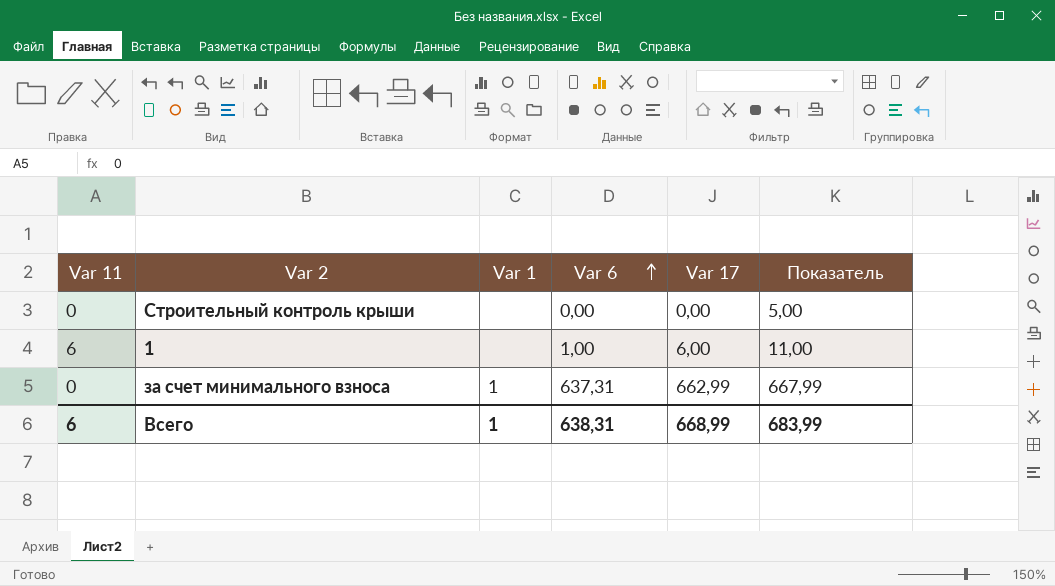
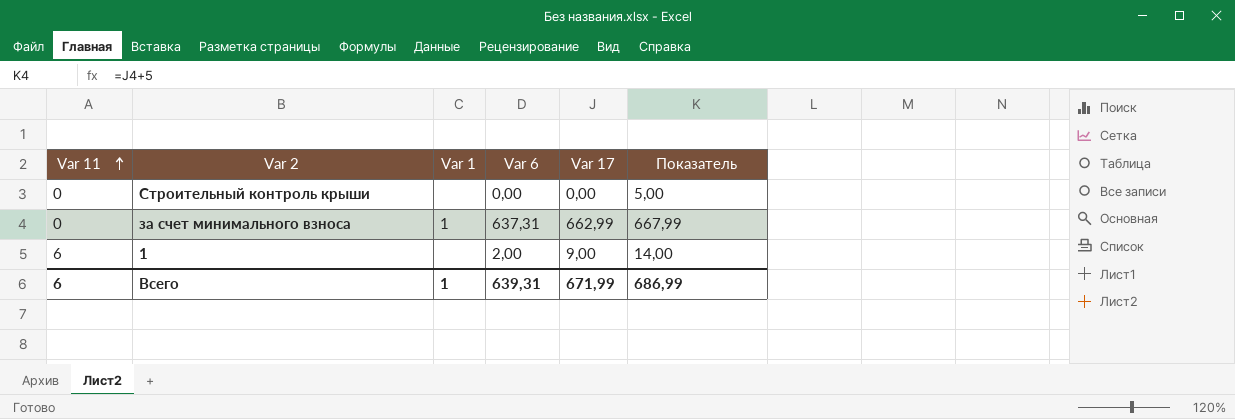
row order: Var 6 ascending -> Var 11 ascending
1 | Var 6: 1,00 -> 2,00
1 | Var 17: 6,00 -> 9,00
1 | Показатель: 11,00 -> 14,00
Всего | Var 6: 638,31 -> 639,31
Всего | Var 17: 668,99 -> 671,99
Всего | Показатель: 683,99 -> 686,99

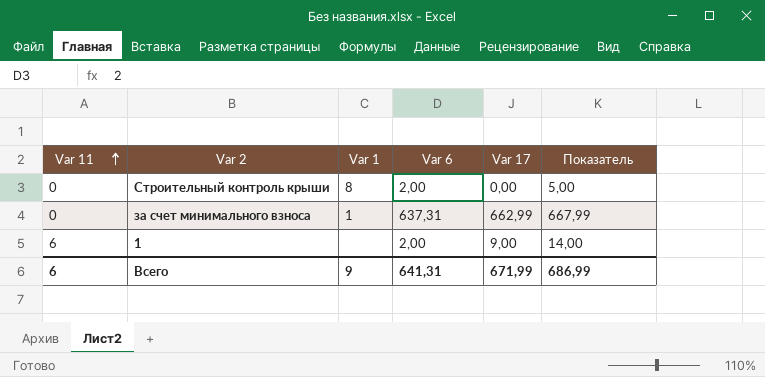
Строительный контроль крыши | Var 1: none -> 8
Строительный контроль крыши | Var 6: 0,00 -> 2,00
Всего | Var 1: 1 -> 9
Всего | Var 6: 639,31 -> 641,31

